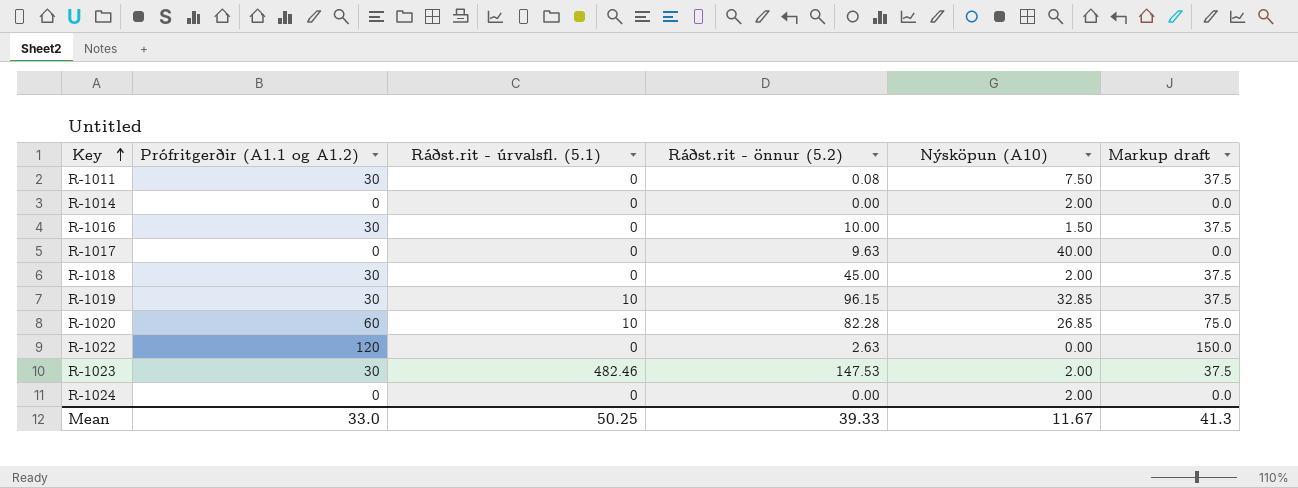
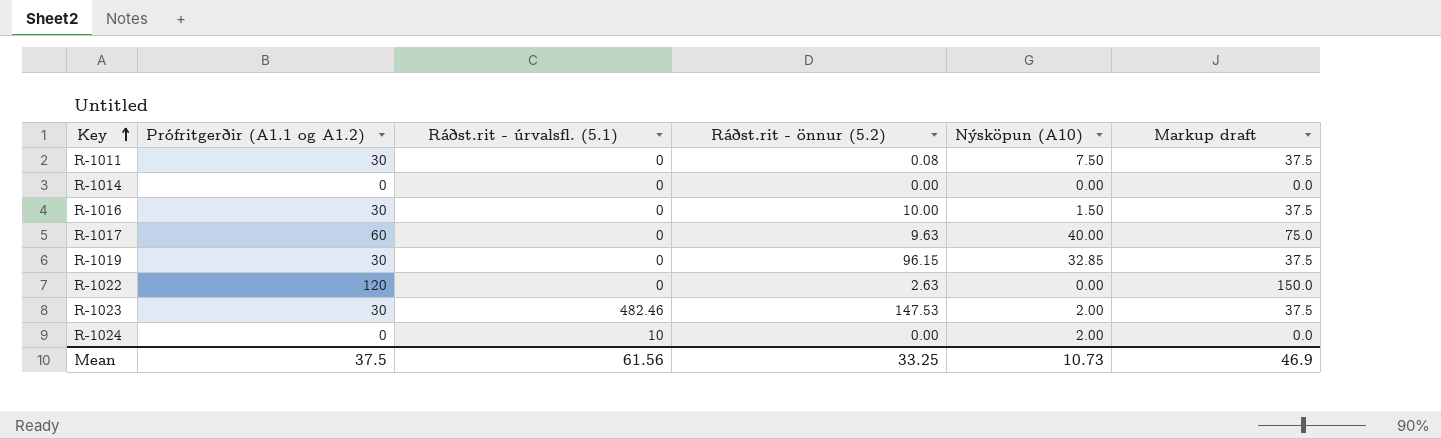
row R-1018: 30 | 0 | 45.00 | 2.00 | 37.5 -> none
row R-1020: 60 | 10 | 82.28 | 26.85 | 75.0 -> none
R-1014 | Nýsköpun (A10): 2.00 -> 0.00
R-1017 | Prófritgerðir (A1.1 og A1.2): 0 -> 60
R-1017 | Markup draft: 0.0 -> 75.0
R-1019 | Ráðst.rit - úrvalsfl. (5.1): 10 -> 0
R-1024 | Ráðst.rit - úrvalsfl. (5.1): 0 -> 10
Mean | Prófritgerðir (A1.1 og A1.2): 33.0 -> 37.5
Mean | Ráðst.rit - úrvalsfl. (5.1): 50.25 -> 61.56
Mean | Ráðst.rit - önnur (5.2): 39.33 -> 33.25
Mean | Nýsköpun (A10): 11.67 -> 10.73
Mean | Markup draft: 41.3 -> 46.9

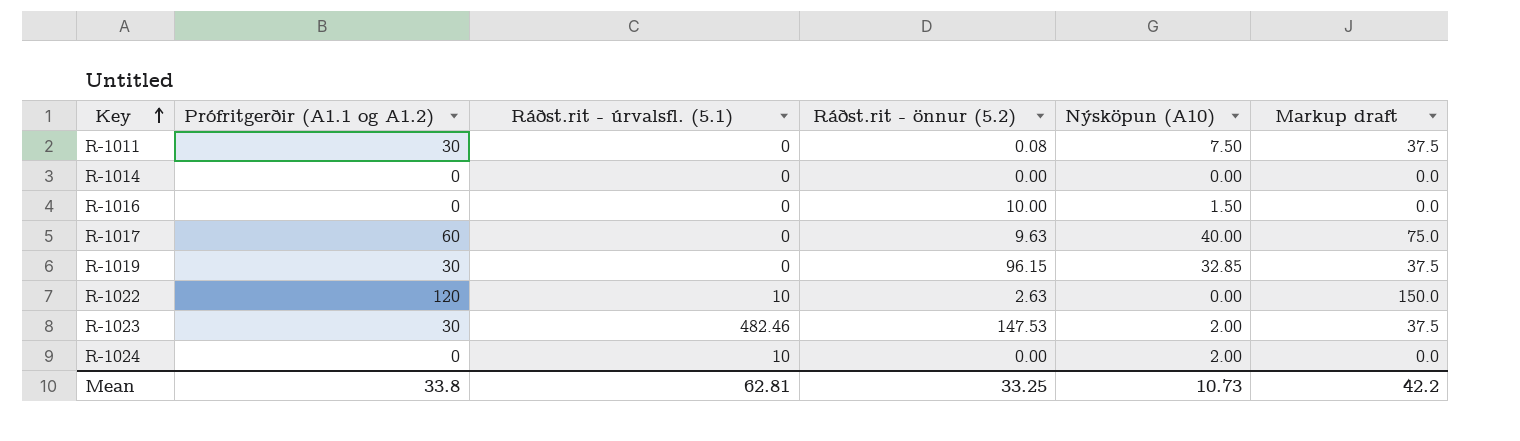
R-1016 | Prófritgerðir (A1.1 og A1.2): 30 -> 0
R-1016 | Markup draft: 37.5 -> 0.0
R-1022 | Ráðst.rit - úrvalsfl. (5.1): 0 -> 10
Mean | Prófritgerðir (A1.1 og A1.2): 37.5 -> 33.8
Mean | Ráðst.rit - úrvalsfl. (5.1): 61.56 -> 62.81
Mean | Markup draft: 46.9 -> 42.2

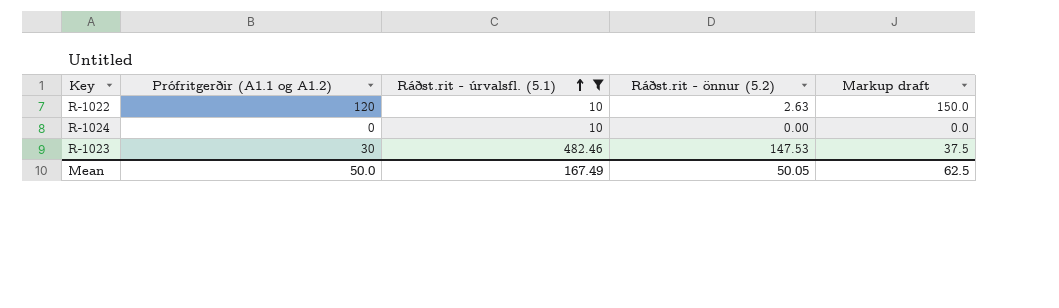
filter: none -> Ráðst.rit - úrvalsfl. (5.1) != 0
row order: Key ascending -> Ráðst.rit - úrvalsfl. (5.1) ascending
column Nýsköpun (A10) | position: 5 -> none
Mean | Prófritgerðir (A1.1 og A1.2): 33.8 -> 50.0
Mean | Ráðst.rit - úrvalsfl. (5.1): 62.81 -> 167.49
Mean | Ráðst.rit - önnur (5.2): 33.25 -> 50.05
Mean | Markup draft: 42.2 -> 62.5

